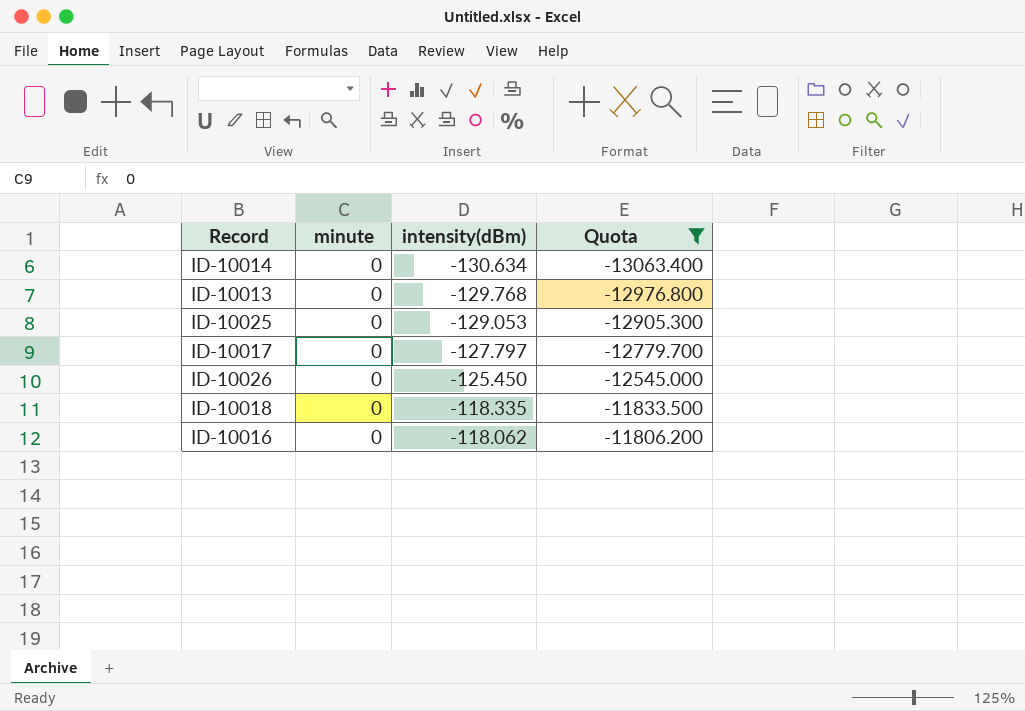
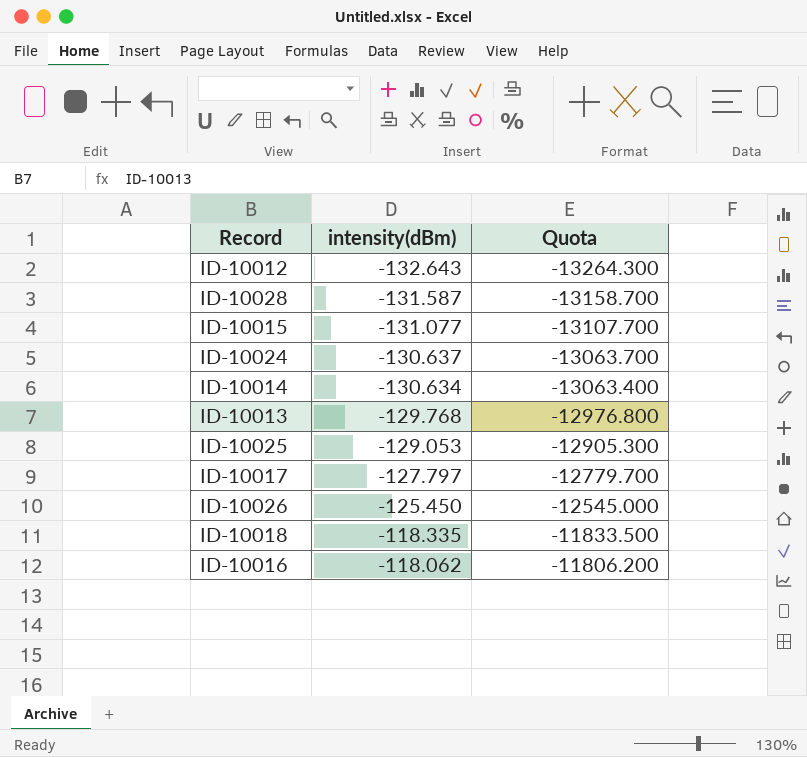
filter: Quota >= -13063.400 -> none
column minute | position: 2 -> none

